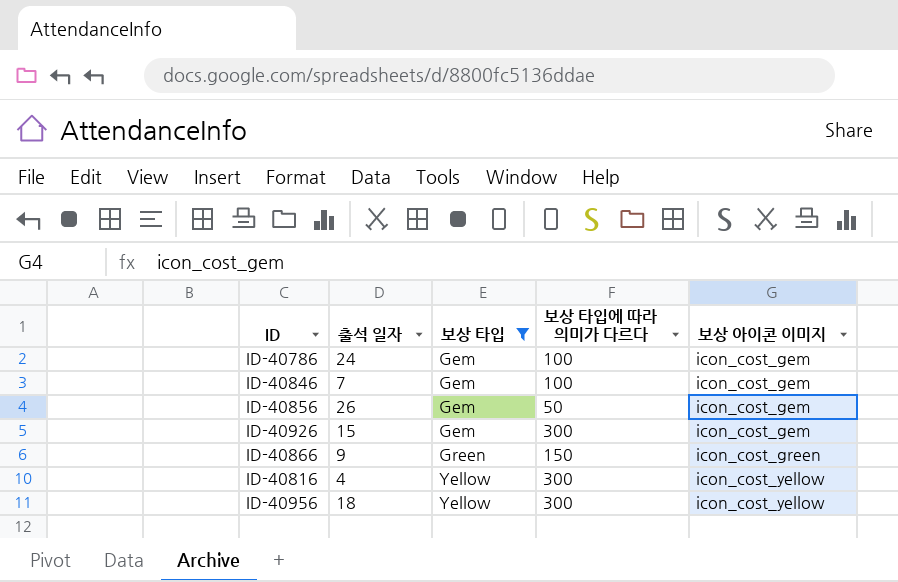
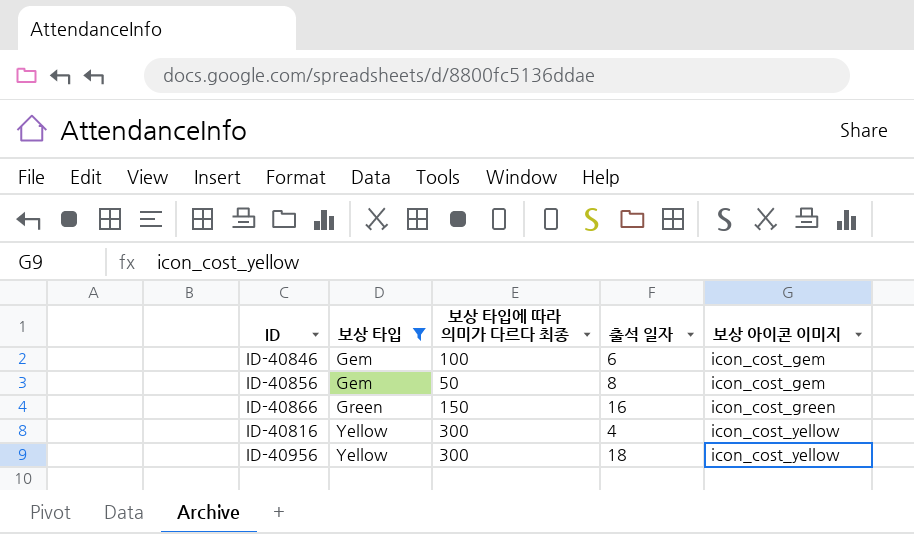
column name: 보상 타입에 따라 의미가 다르다 -> 보상 타입에 따라 의미가 다르다 최종
column 출석 일자 | position: 2 -> 4
row ID-40786: 24 | Gem | 100 | icon_cost_gem -> none
row ID-40926: 15 | Gem | 300 | icon_cost_gem -> none
ID-40846 | 출석 일자: 7 -> 6
ID-40856 | 출석 일자: 26 -> 8
ID-40866 | 출석 일자: 9 -> 16

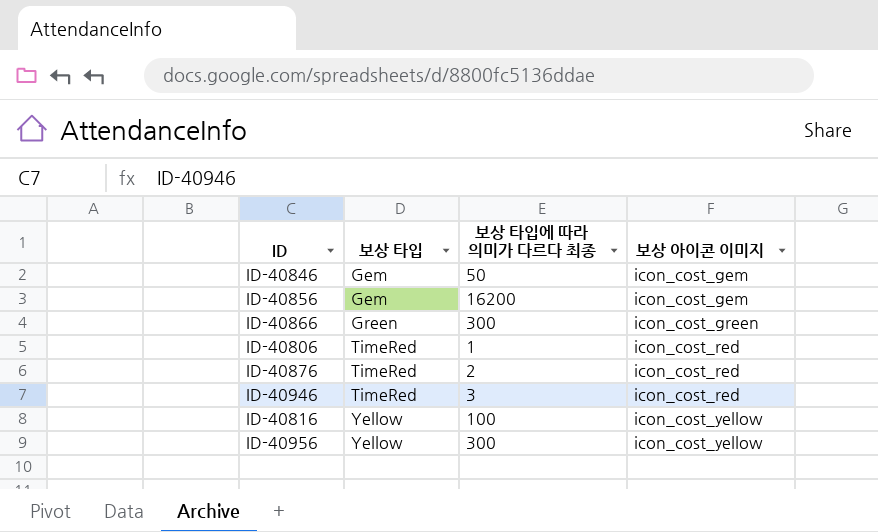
filter: 보상 타입 != TimeRed -> none
column 출석 일자 | position: 4 -> none
ID-40846 | 보상 타입에 따라 의미가 다르다 최종: 100 -> 50
ID-40856 | 보상 타입에 따라 의미가 다르다 최종: 50 -> 16200
ID-40866 | 보상 타입에 따라 의미가 다르다 최종: 150 -> 300
ID-40816 | 보상 타입에 따라 의미가 다르다 최종: 300 -> 100

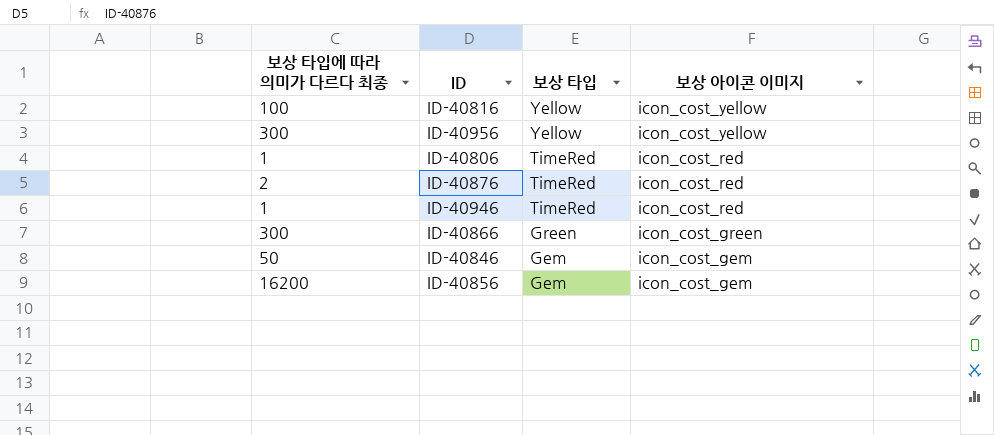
row order: 보상 타입 ascending -> 보상 타입 descending
column 보상 타입에 따라 의미가 다르다 최종 | position: 3 -> 1
ID-40946 | 보상 타입에 따라 의미가 다르다 최종: 3 -> 1

